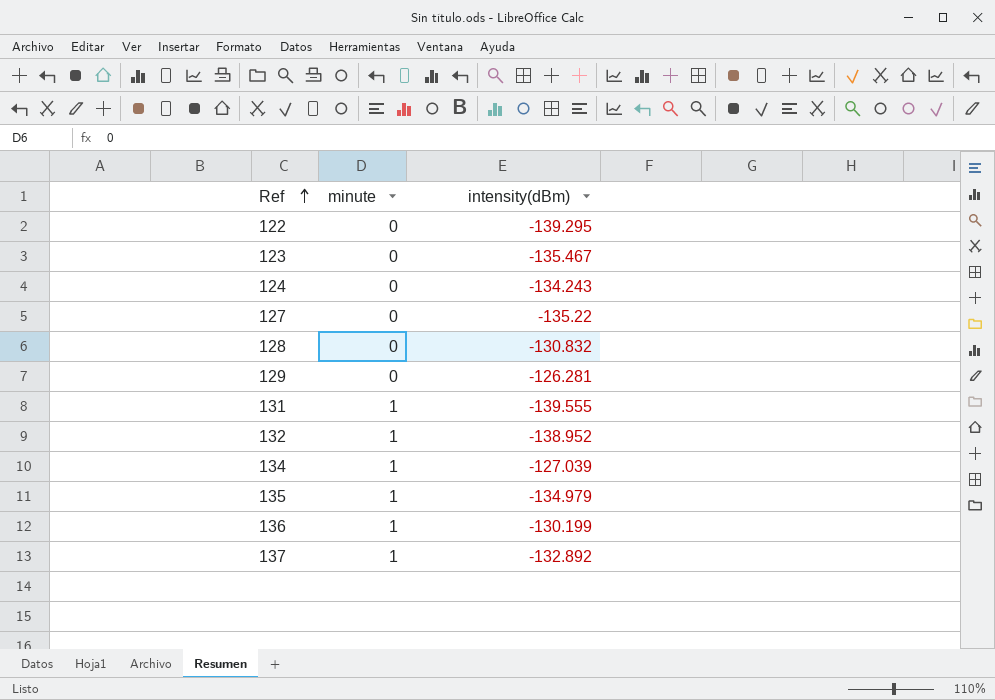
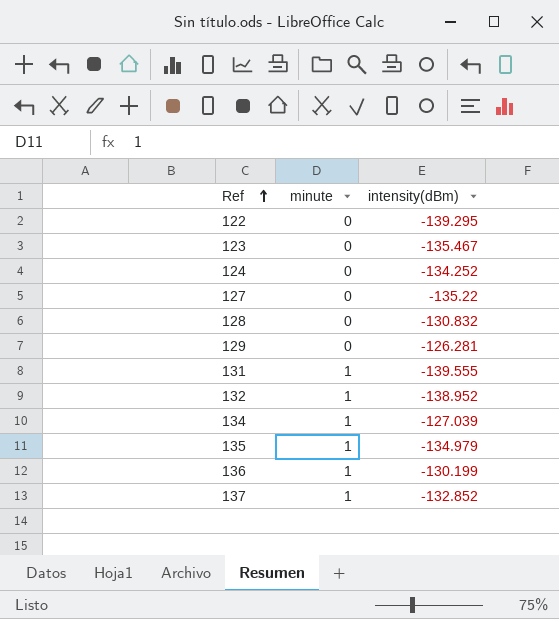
124 | intensity(dBm): -134.243 -> -134.252
137 | intensity(dBm): -132.892 -> -132.852

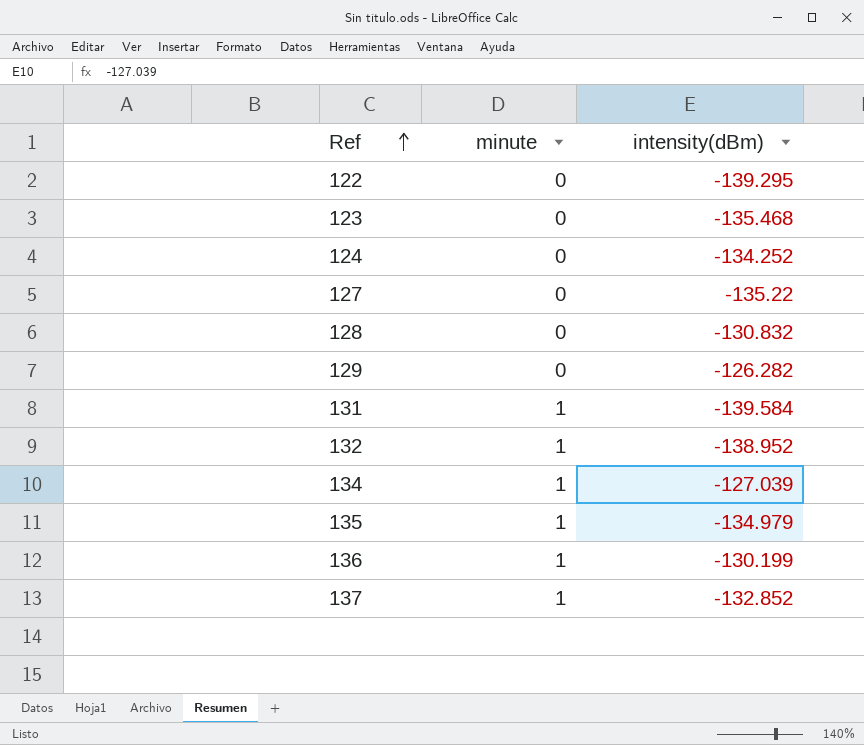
123 | intensity(dBm): -135.467 -> -135.468
129 | intensity(dBm): -126.281 -> -126.282
131 | intensity(dBm): -139.555 -> -139.584

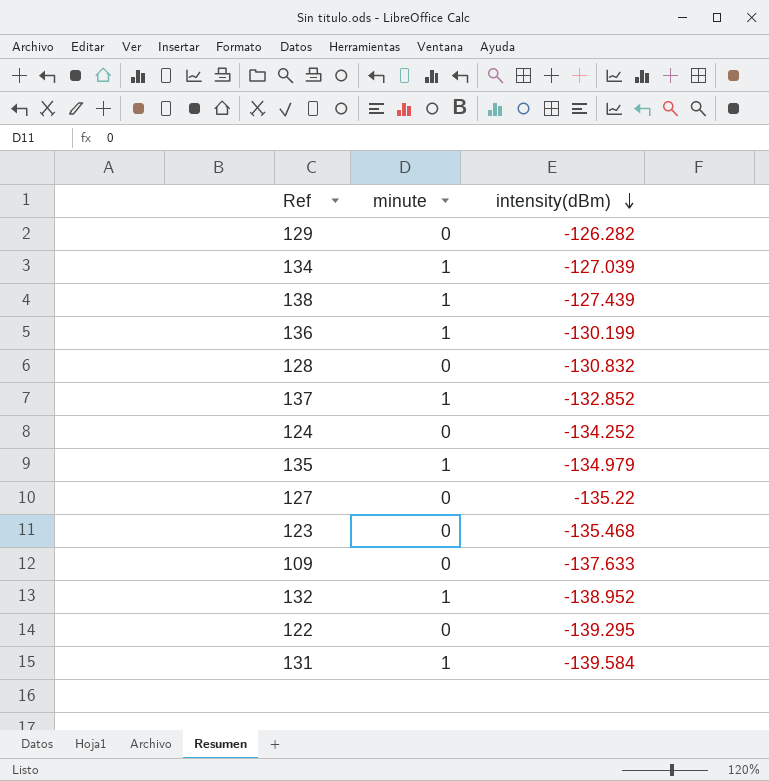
row order: Ref ascending -> intensity(dBm) descending
row 138: none -> 1 | -127.439
row 109: none -> 0 | -137.633

